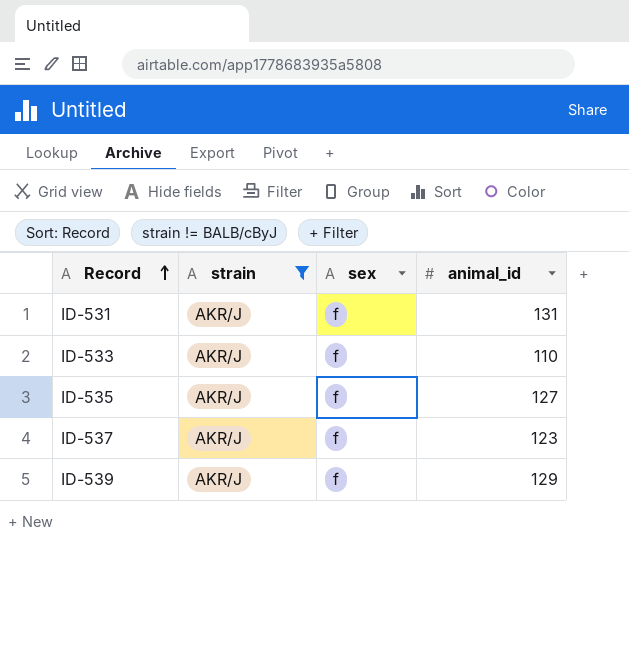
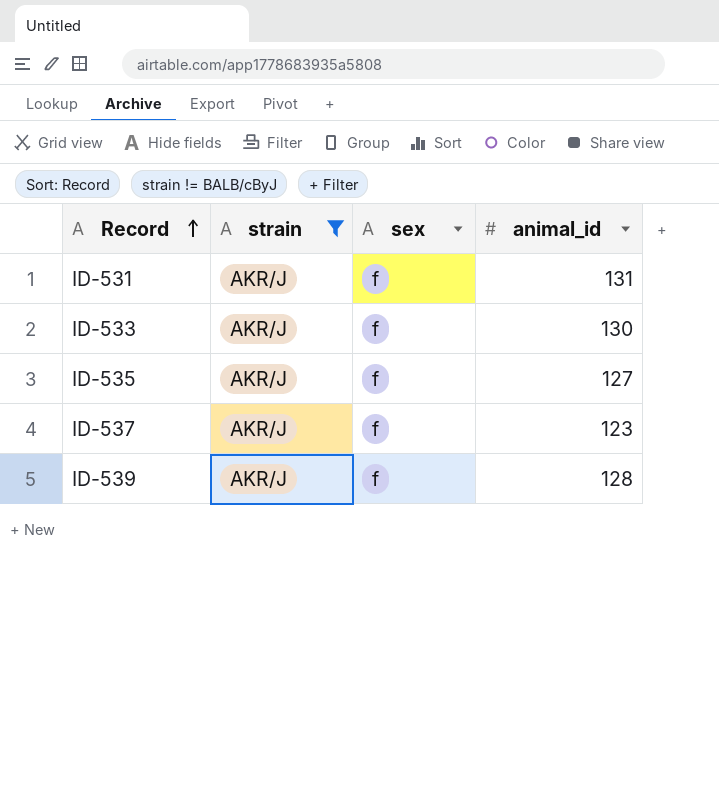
ID-533 | animal_id: 110 -> 130
ID-539 | animal_id: 129 -> 128

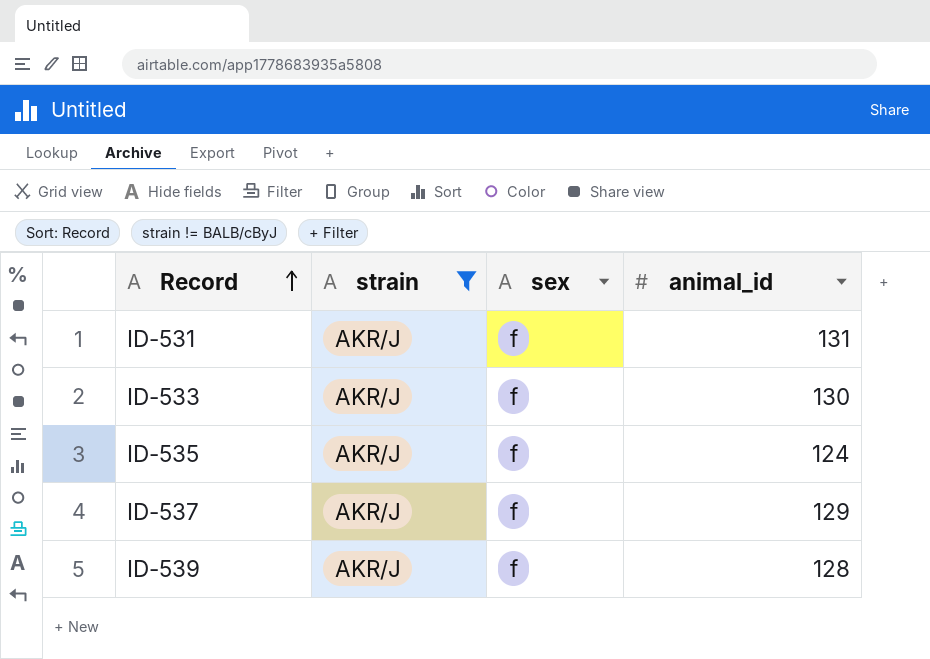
ID-535 | animal_id: 127 -> 124
ID-537 | animal_id: 123 -> 129

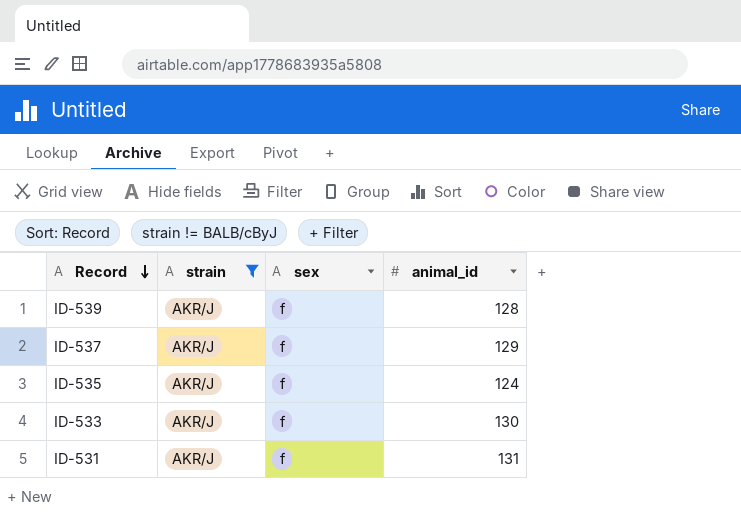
row order: Record ascending -> Record descending

